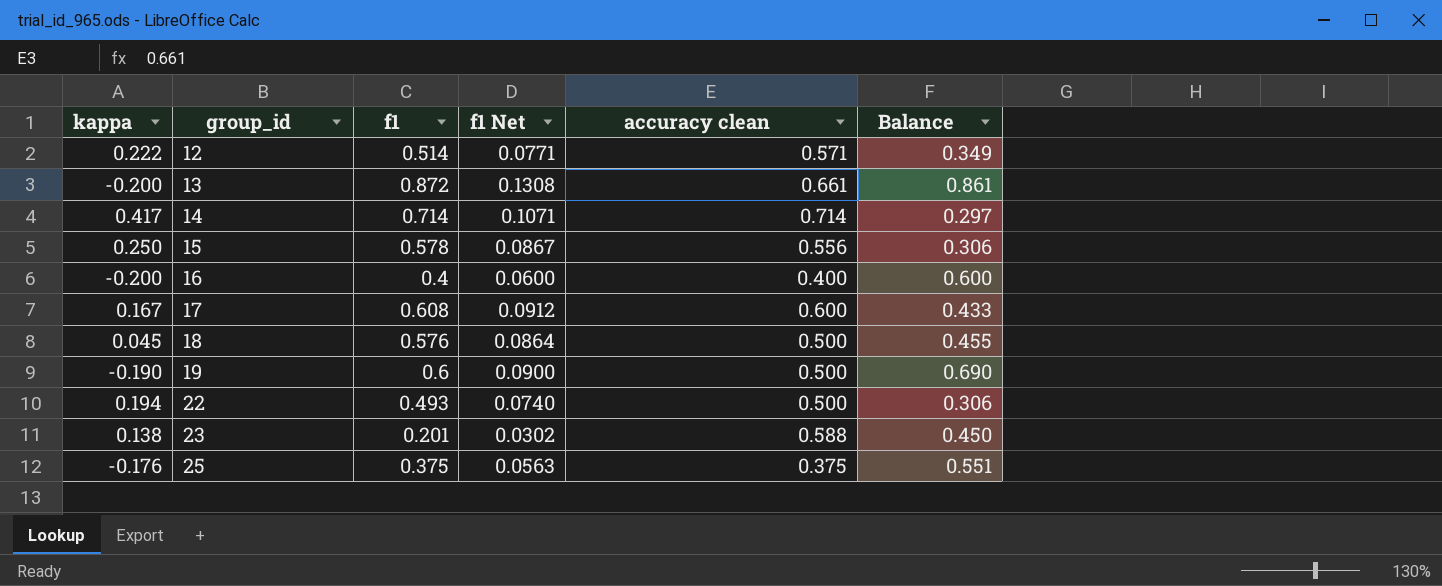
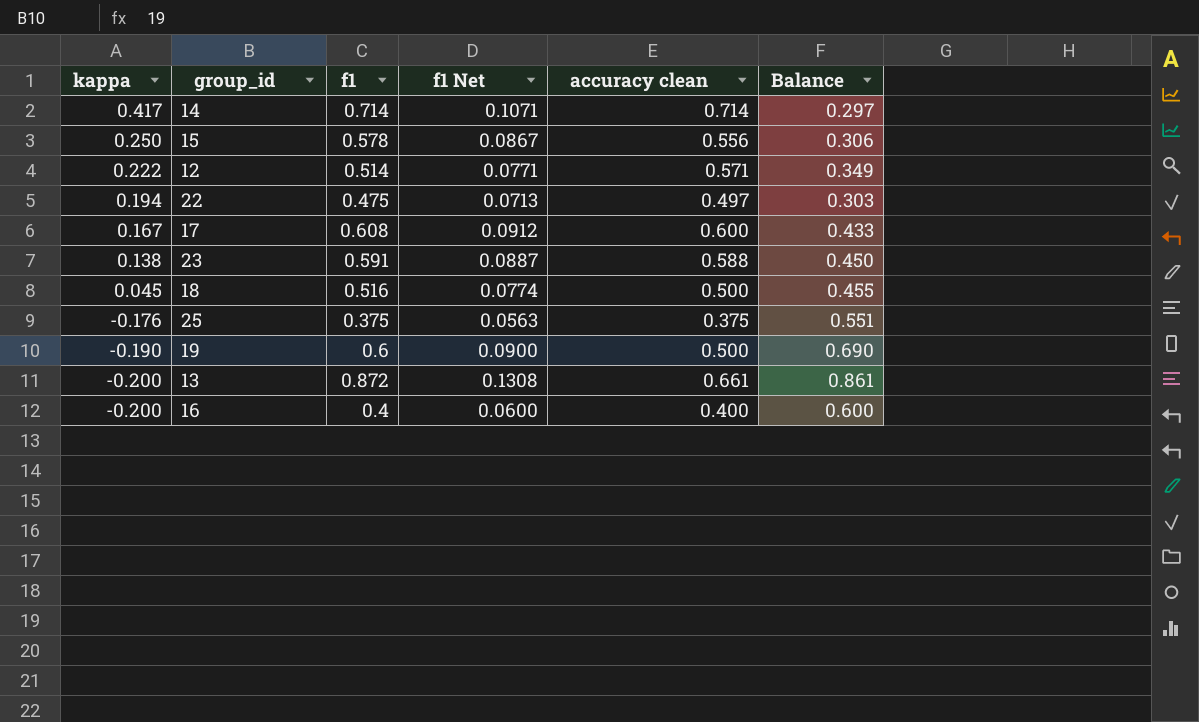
row order: group_id ascending -> kappa descending
22 | f1: 0.493 -> 0.475
22 | f1 Net: 0.0740 -> 0.0713
22 | accuracy clean: 0.500 -> 0.497
22 | Balance: 0.306 -> 0.303
23 | f1: 0.201 -> 0.591
23 | f1 Net: 0.0302 -> 0.0887
18 | f1: 0.576 -> 0.516
18 | f1 Net: 0.0864 -> 0.0774

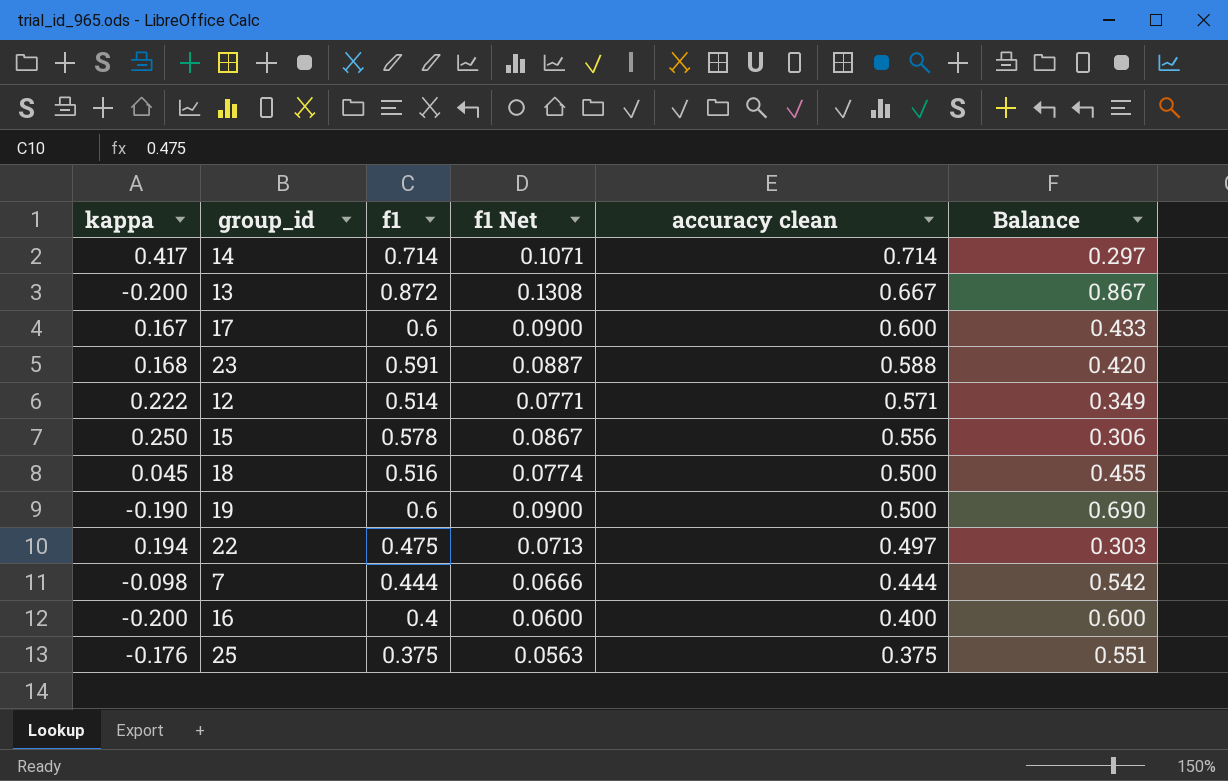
row order: kappa descending -> accuracy clean descending
13 | accuracy clean: 0.661 -> 0.667
13 | Balance: 0.861 -> 0.867
17 | f1: 0.608 -> 0.6
17 | f1 Net: 0.0912 -> 0.0900
23 | kappa: 0.138 -> 0.168
23 | Balance: 0.450 -> 0.420
row 7: none -> -0.098 | 0.444 | 0.0666 | 0.444 | 0.542

